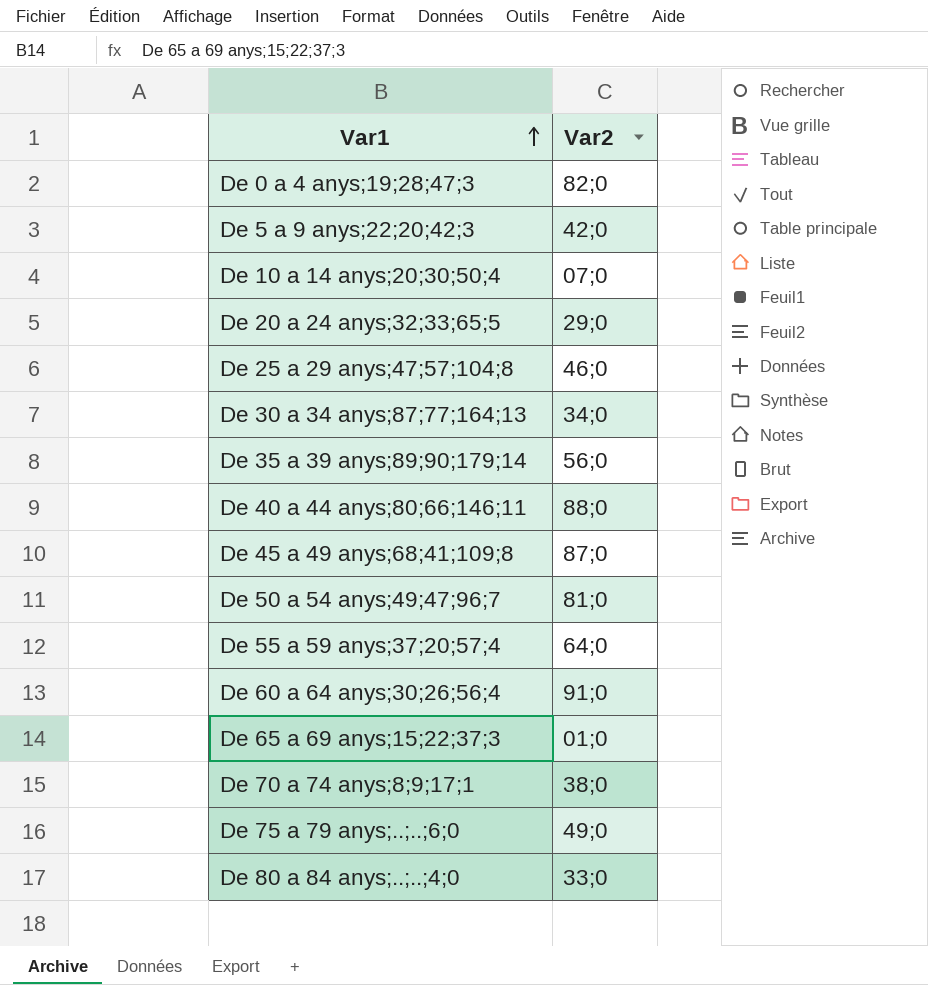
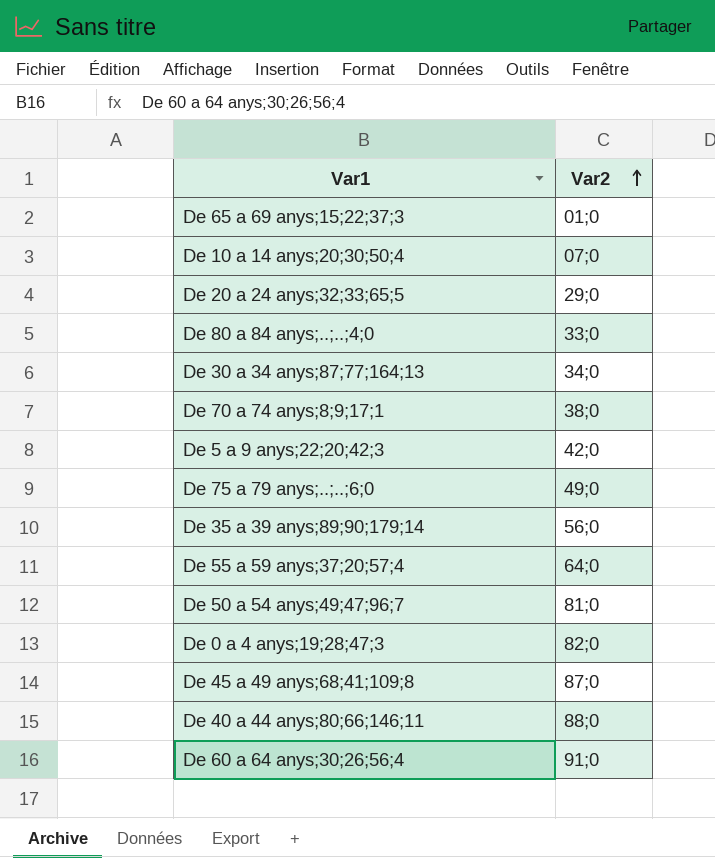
row order: Var1 ascending -> Var2 ascending
row De 25 a 29 anys;47;57;104;8: 46;0 -> none

